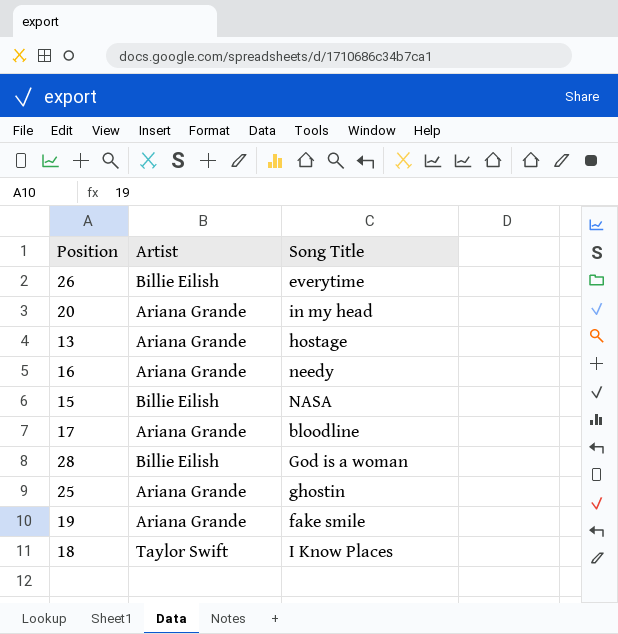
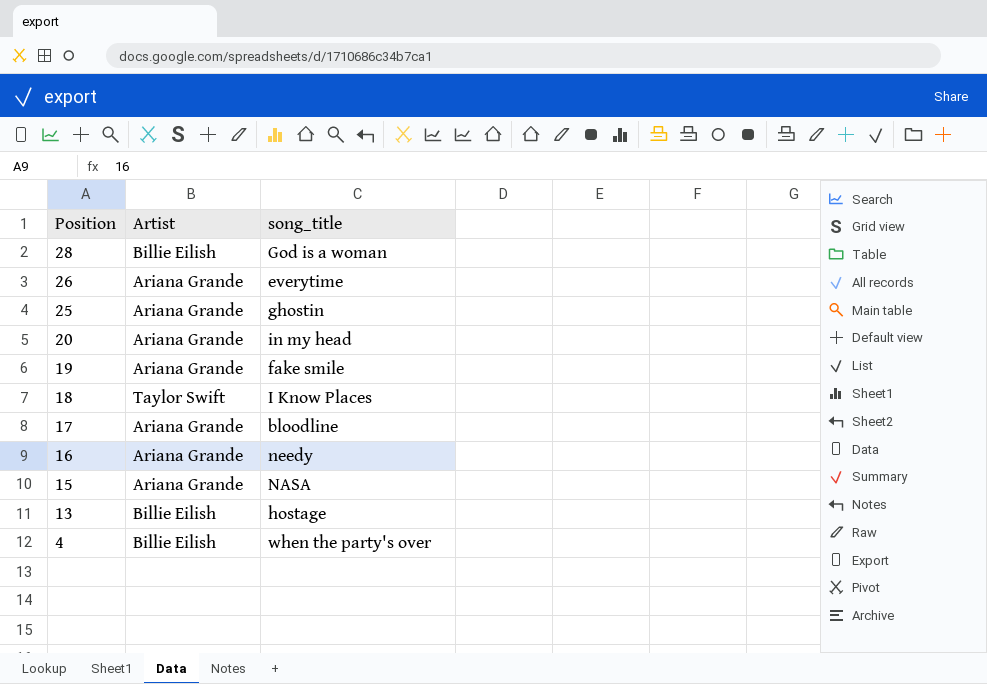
row order: none -> Position descending
column name: Song Title -> song_title
26 | Artist: Billie Eilish -> Ariana Grande
15 | Artist: Billie Eilish -> Ariana Grande
13 | Artist: Ariana Grande -> Billie Eilish
row 4: none -> Billie Eilish | when the party's over

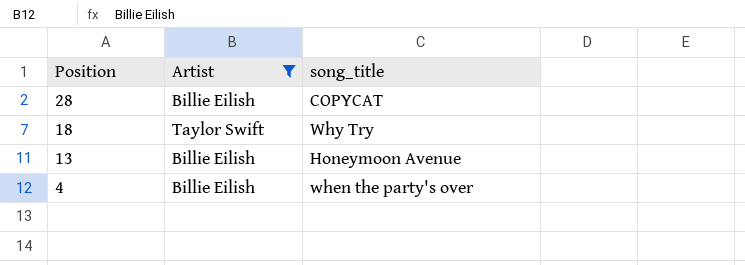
filter: none -> Artist != Ariana Grande
28 | song_title: God is a woman -> COPYCAT
18 | song_title: I Know Places -> Why Try
13 | song_title: hostage -> Honeymoon Avenue

